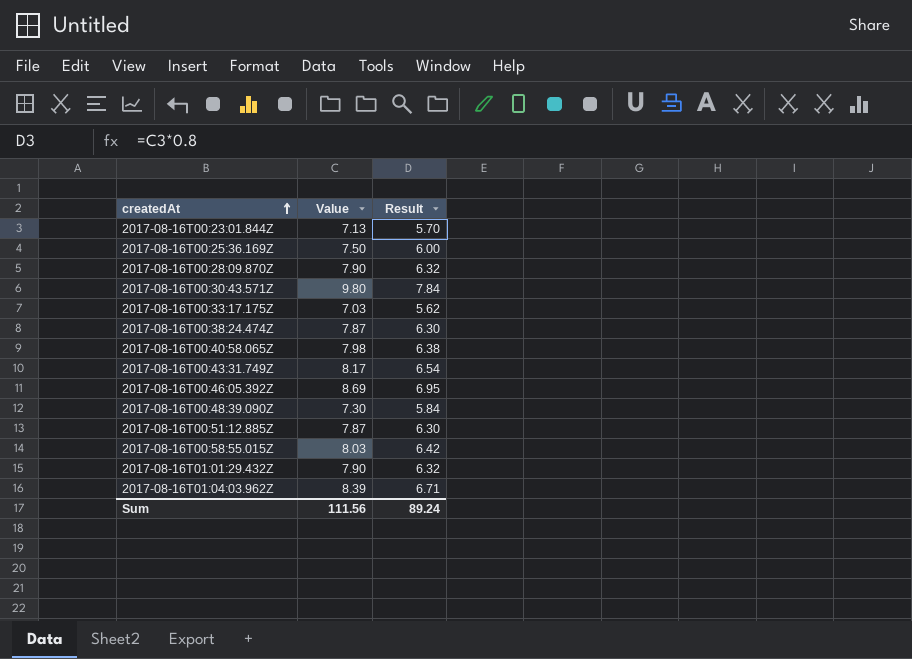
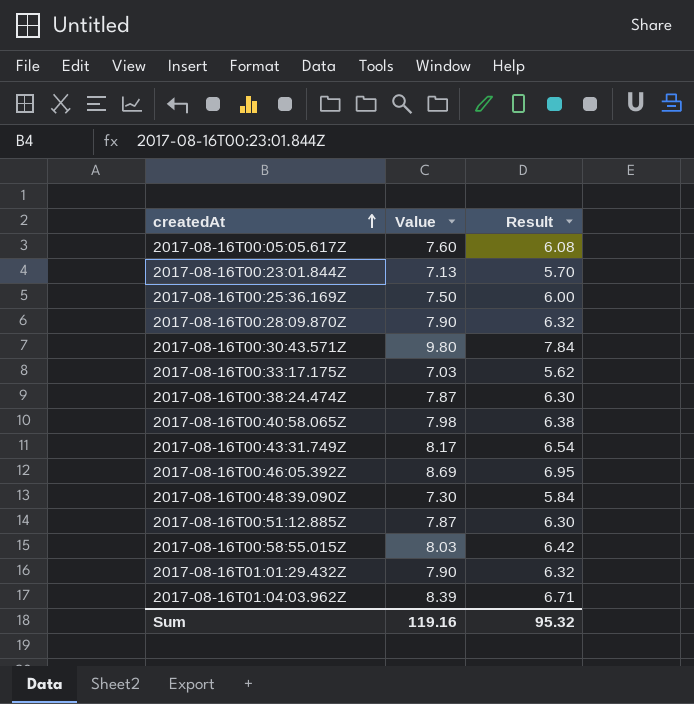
row 2017-08-16T00:05:05.617Z: none -> 7.60 | 6.08
Sum | Value: 111.56 -> 119.16
Sum | Result: 89.24 -> 95.32

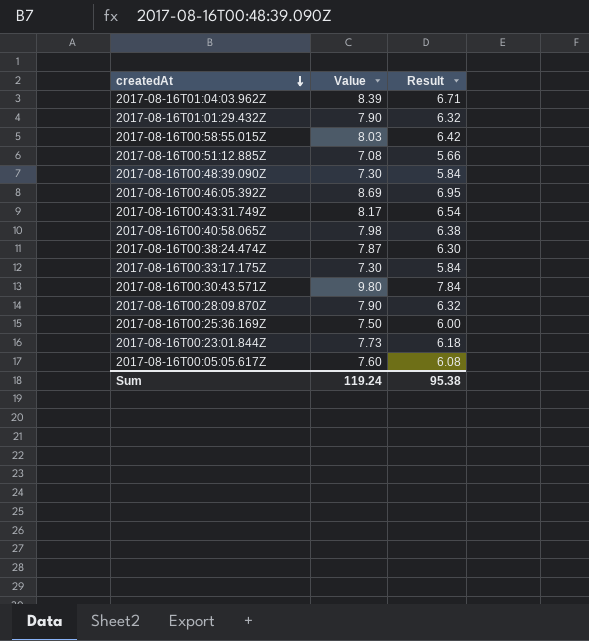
row order: createdAt ascending -> createdAt descending
2017-08-16T00:51:12.885Z | Value: 7.87 -> 7.08
2017-08-16T00:51:12.885Z | Result: 6.30 -> 5.66
2017-08-16T00:33:17.175Z | Value: 7.03 -> 7.30
2017-08-16T00:33:17.175Z | Result: 5.62 -> 5.84
2017-08-16T00:23:01.844Z | Value: 7.13 -> 7.73
2017-08-16T00:23:01.844Z | Result: 5.70 -> 6.18
Sum | Value: 119.16 -> 119.24
Sum | Result: 95.32 -> 95.38

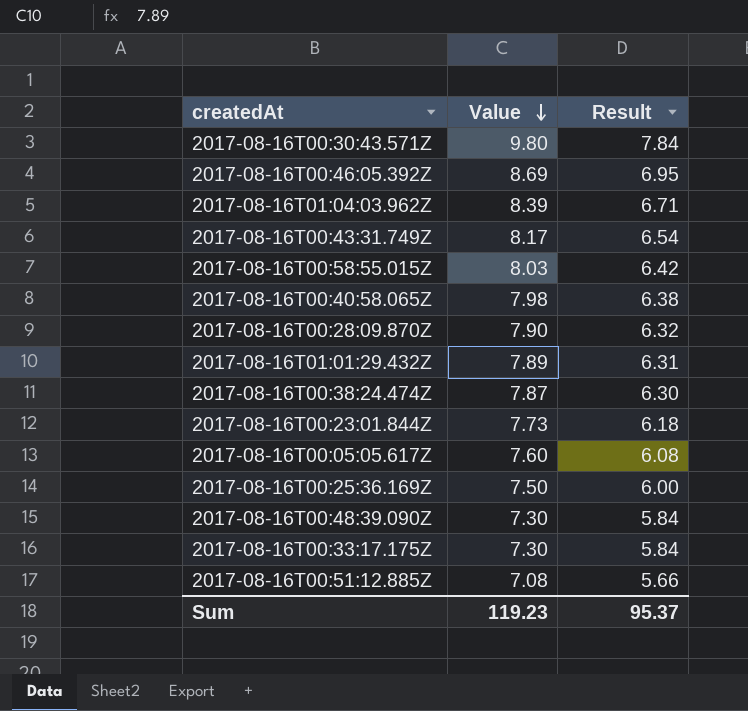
row order: createdAt descending -> Value descending
2017-08-16T01:01:29.432Z | Value: 7.90 -> 7.89
2017-08-16T01:01:29.432Z | Result: 6.32 -> 6.31
Sum | Value: 119.24 -> 119.23
Sum | Result: 95.38 -> 95.37

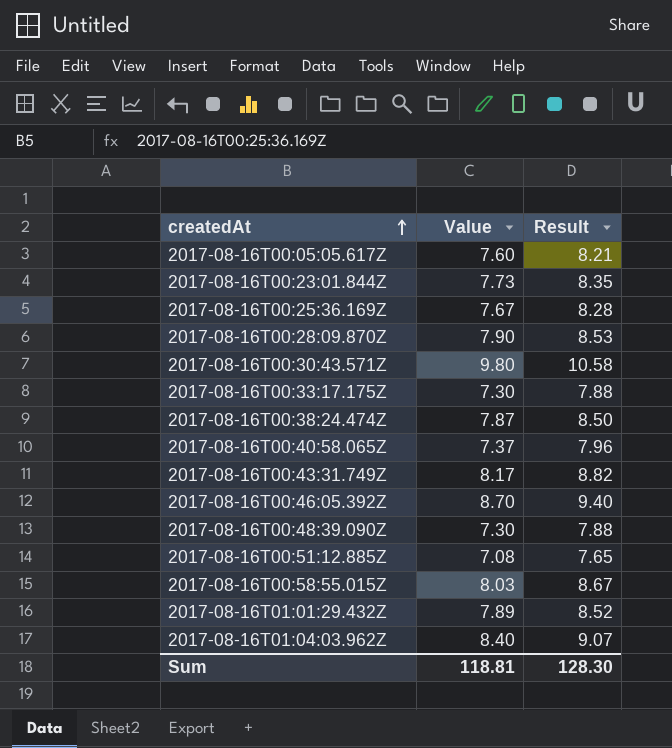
row order: Value descending -> createdAt ascending
column Result | formula: [Value] * 0.8 -> [Value] * 1.08
2017-08-16T00:25:36.169Z | Value: 7.50 -> 7.67
2017-08-16T00:40:58.065Z | Value: 7.98 -> 7.37
2017-08-16T00:46:05.392Z | Value: 8.69 -> 8.70
2017-08-16T01:04:03.962Z | Value: 8.39 -> 8.40
Sum | Value: 119.23 -> 118.81
Sum | Result: 95.37 -> 128.30

